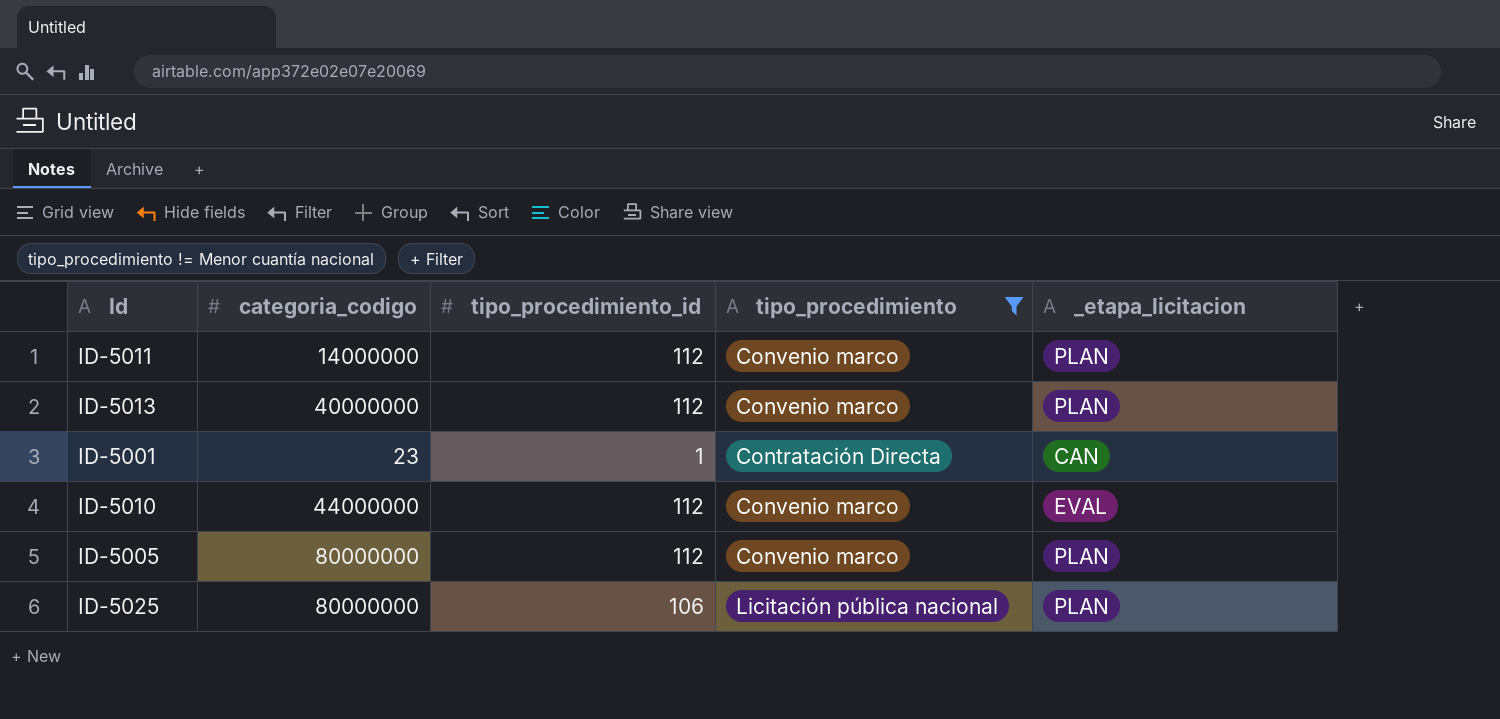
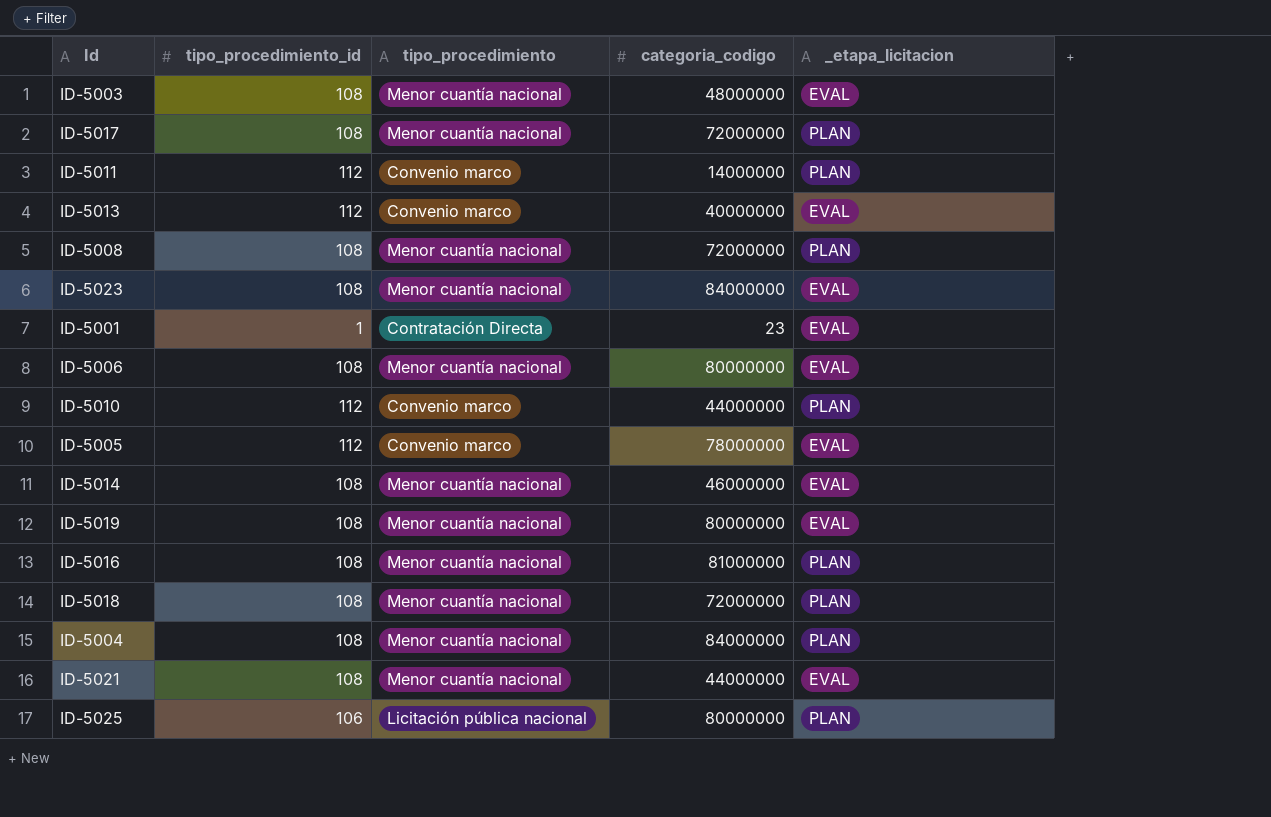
filter: tipo_procedimiento != Menor cuantía nacional -> none
column categoria_codigo | position: 2 -> 4
ID-5013 | _etapa_licitacion: PLAN -> EVAL
ID-5001 | _etapa_licitacion: CAN -> EVAL
ID-5010 | _etapa_licitacion: EVAL -> PLAN
ID-5005 | categoria_codigo: 80000000 -> 78000000
ID-5005 | _etapa_licitacion: PLAN -> EVAL

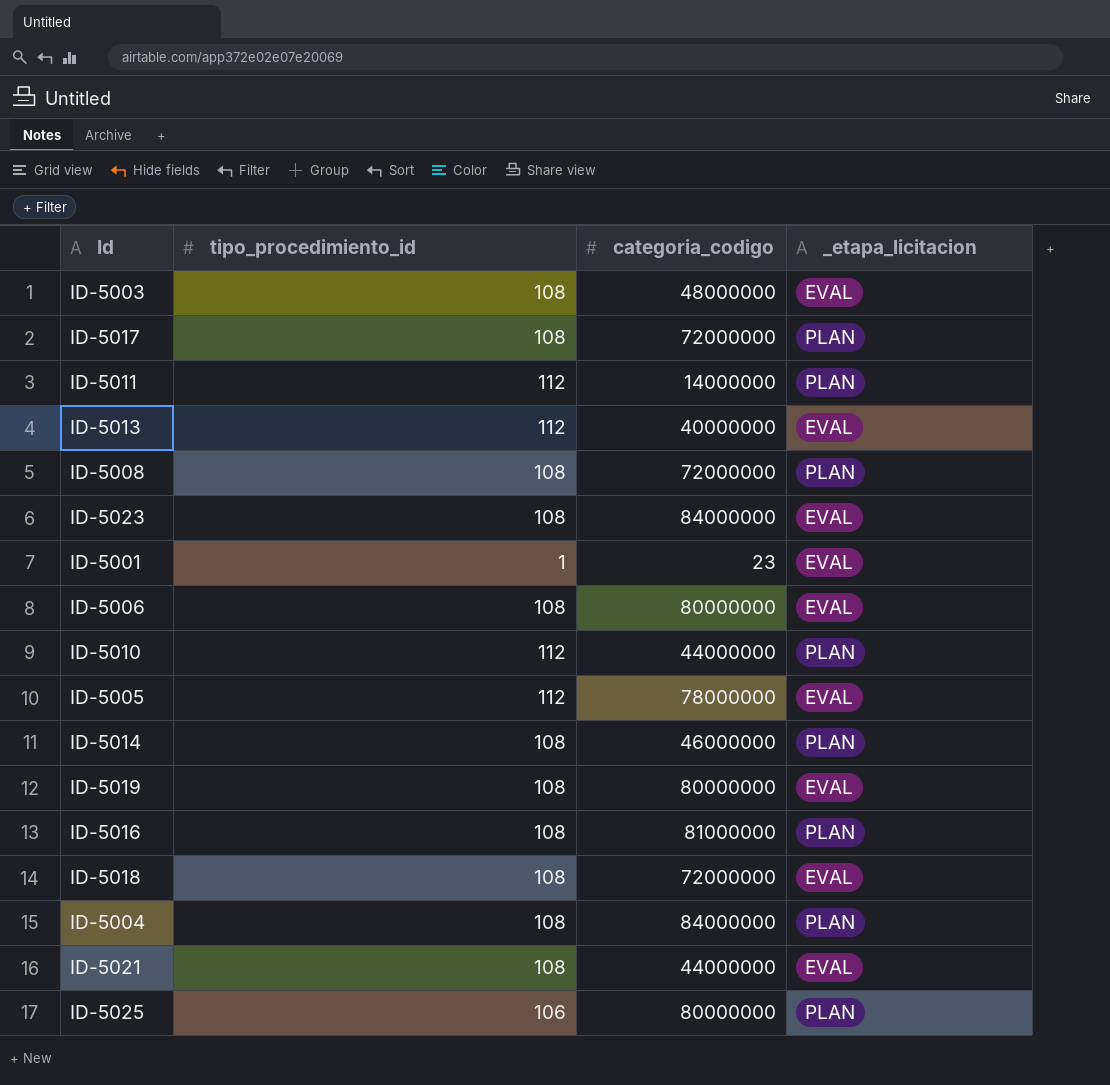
column tipo_procedimiento | position: 3 -> none
ID-5014 | _etapa_licitacion: EVAL -> PLAN
ID-5018 | _etapa_licitacion: PLAN -> EVAL

